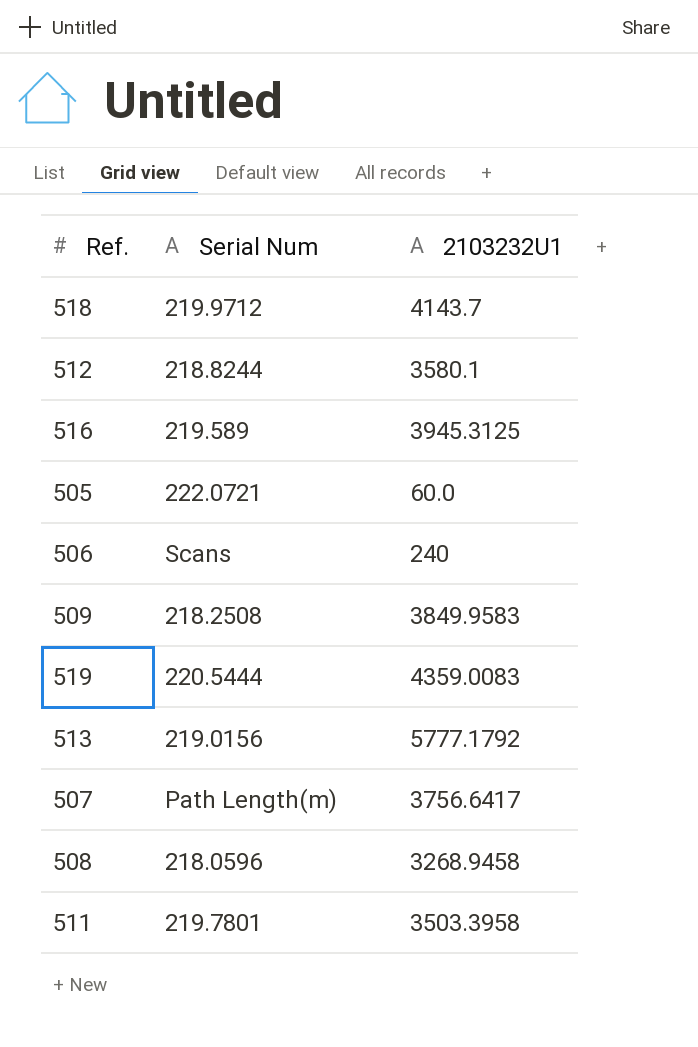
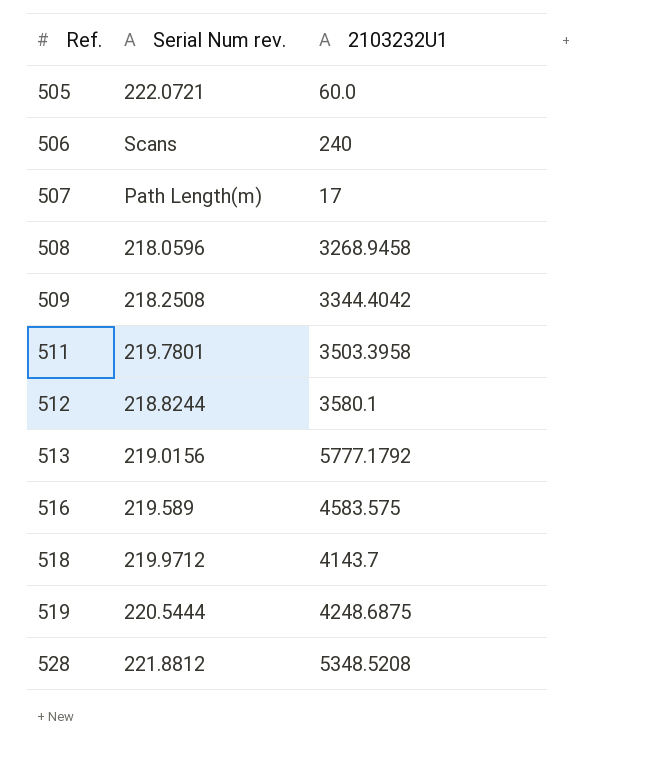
row order: none -> Ref. ascending
column name: Serial Num -> Serial Num rev.
507 | 2103232U1: 3756.6417 -> 17
509 | 2103232U1: 3849.9583 -> 3344.4042
516 | 2103232U1: 3945.3125 -> 4583.575
519 | 2103232U1: 4359.0083 -> 4248.6875
row 528: none -> 221.8812 | 5348.5208

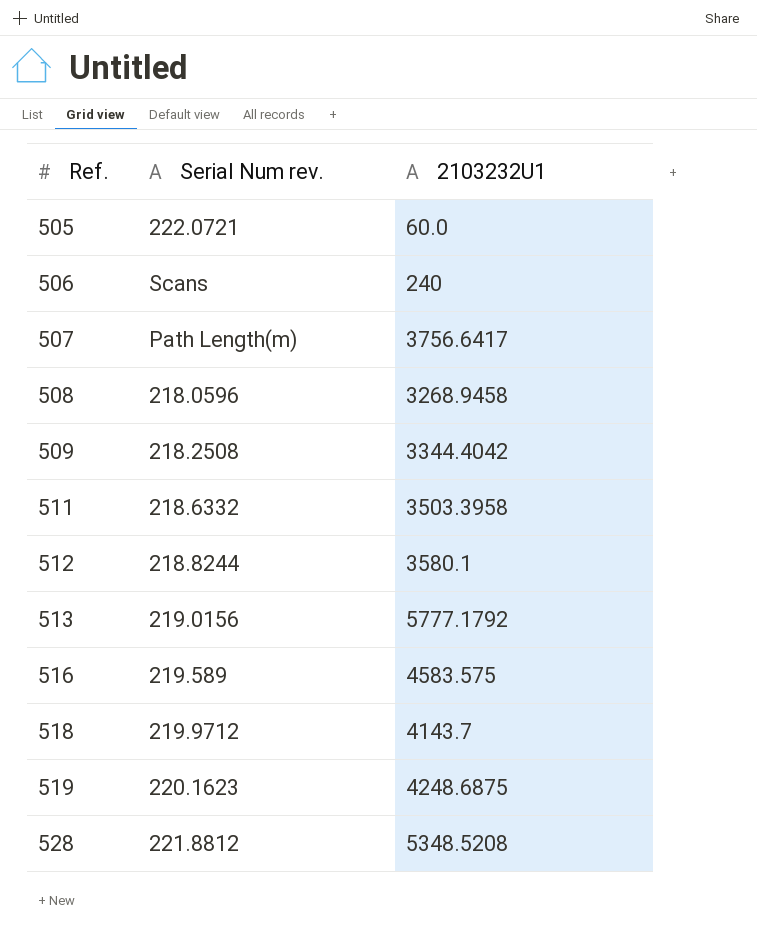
507 | 2103232U1: 17 -> 3756.6417
511 | Serial Num rev.: 219.7801 -> 218.6332
519 | Serial Num rev.: 220.5444 -> 220.1623

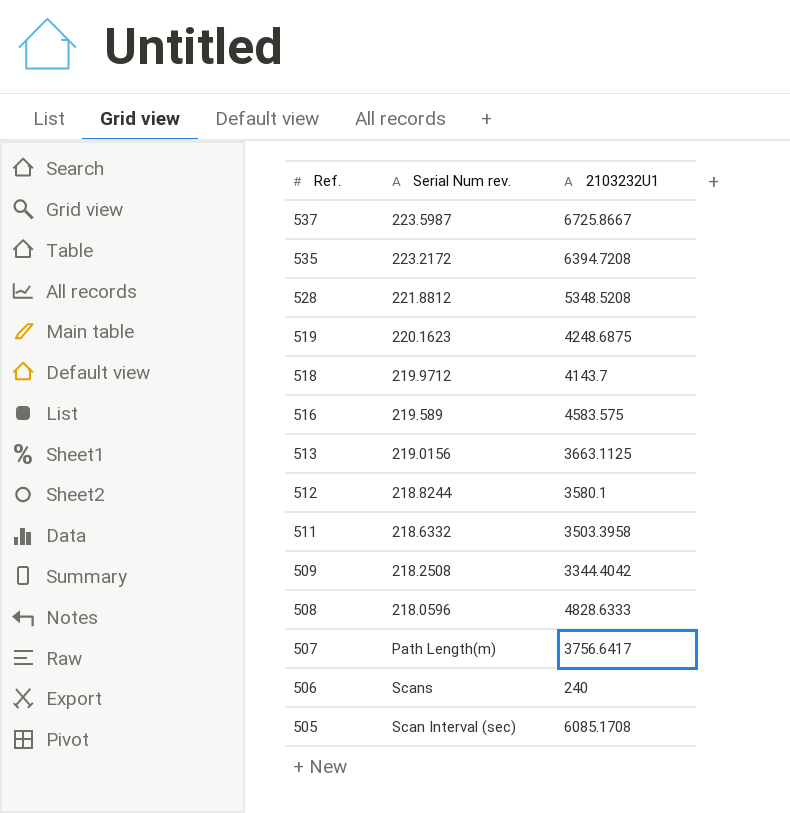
row order: Ref. ascending -> Ref. descending
row 537: none -> 223.5987 | 6725.8667
row 535: none -> 223.2172 | 6394.7208
513 | 2103232U1: 5777.1792 -> 3663.1125
508 | 2103232U1: 3268.9458 -> 4828.6333
505 | Serial Num rev.: 222.0721 -> Scan Interval (sec)
505 | 2103232U1: 60.0 -> 6085.1708

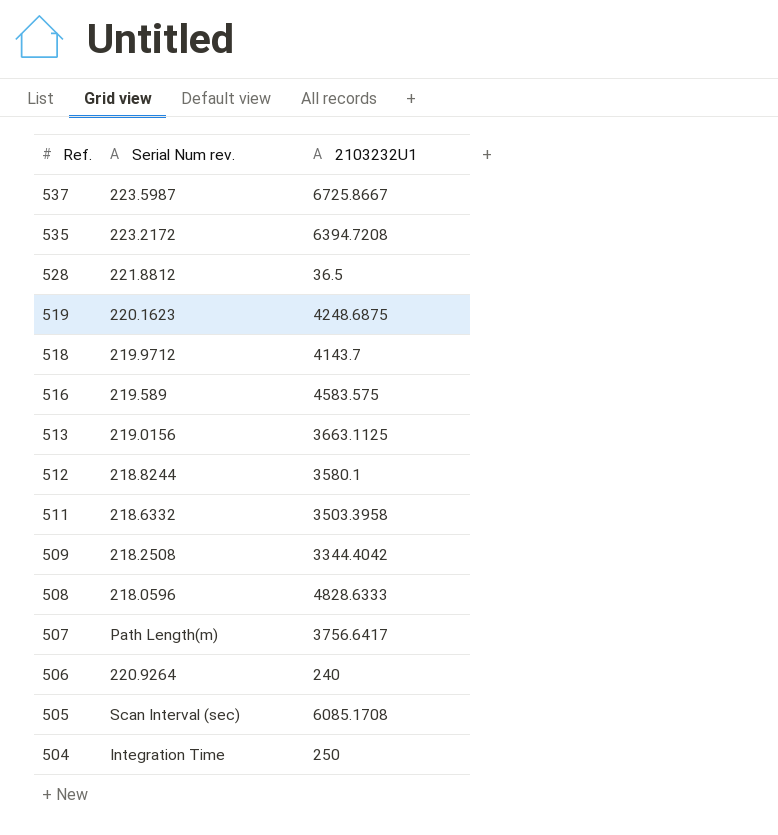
528 | 2103232U1: 5348.5208 -> 36.5
506 | Serial Num rev.: Scans -> 220.9264
row 504: none -> Integration Time | 250

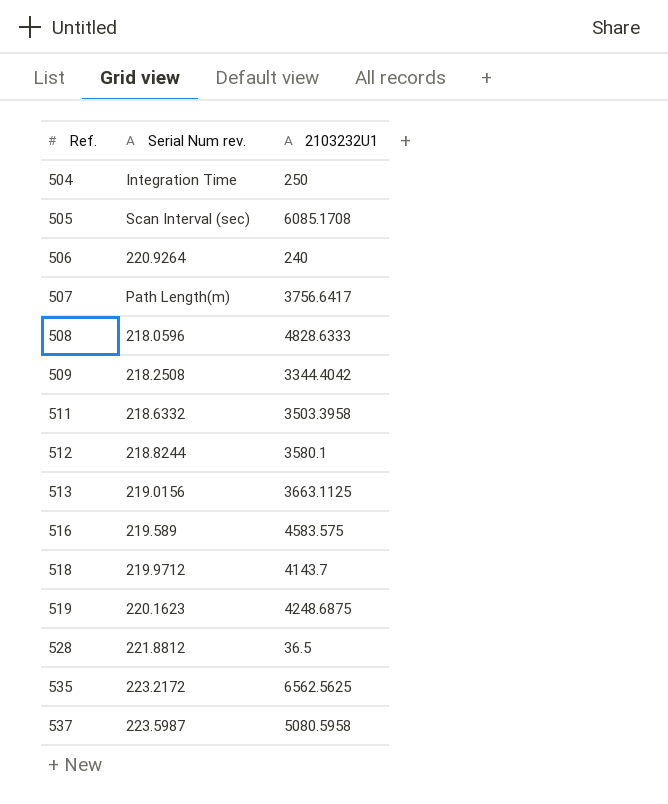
row order: Ref. descending -> Ref. ascending
535 | 2103232U1: 6394.7208 -> 6562.5625
537 | 2103232U1: 6725.8667 -> 5080.5958

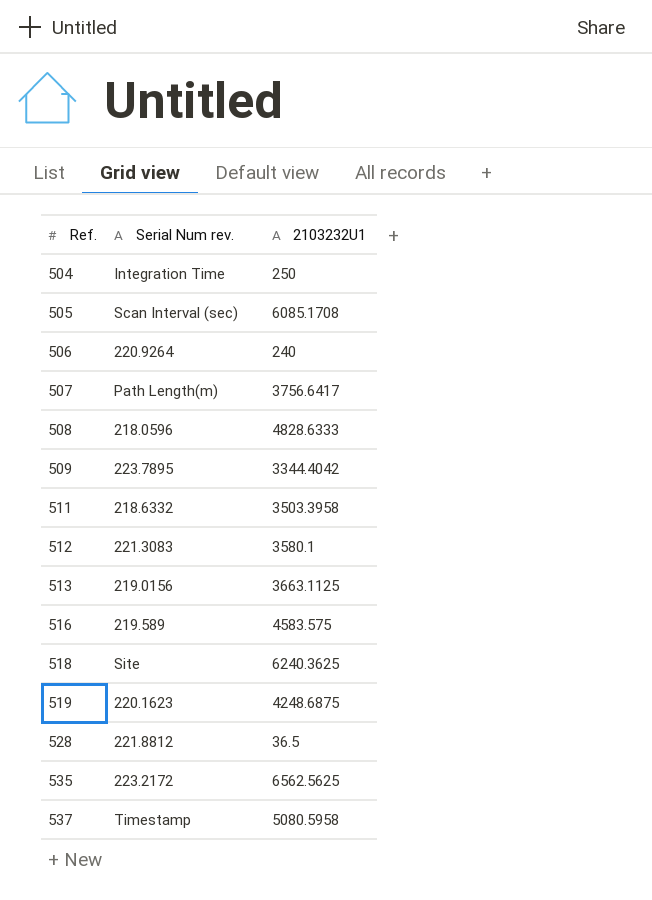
509 | Serial Num rev.: 218.2508 -> 223.7895
512 | Serial Num rev.: 218.8244 -> 221.3083
518 | Serial Num rev.: 219.9712 -> Site
518 | 2103232U1: 4143.7 -> 6240.3625
537 | Serial Num rev.: 223.5987 -> Timestamp

